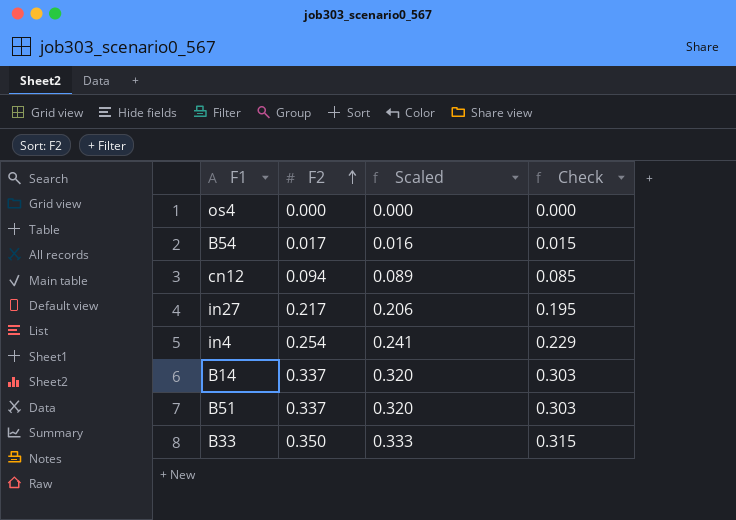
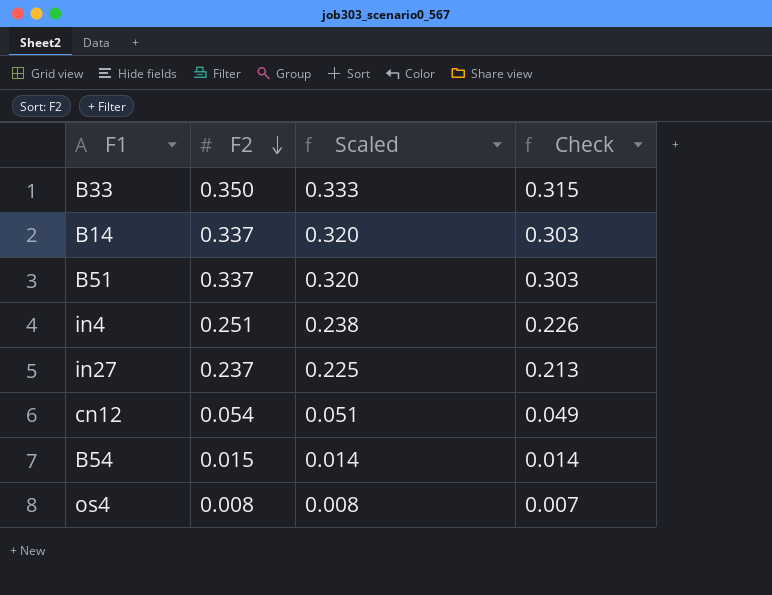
row order: F2 ascending -> F2 descending
in4 | F2: 0.254 -> 0.251
in4 | Scaled: 0.241 -> 0.238
in4 | Check: 0.229 -> 0.226
in27 | F2: 0.217 -> 0.237
in27 | Scaled: 0.206 -> 0.225
in27 | Check: 0.195 -> 0.213
cn12 | F2: 0.094 -> 0.054
cn12 | Scaled: 0.089 -> 0.051
cn12 | Check: 0.085 -> 0.049
B54 | F2: 0.017 -> 0.015
B54 | Scaled: 0.016 -> 0.014
B54 | Check: 0.015 -> 0.014
os4 | F2: 0.000 -> 0.008
os4 | Scaled: 0.000 -> 0.008
os4 | Check: 0.000 -> 0.007

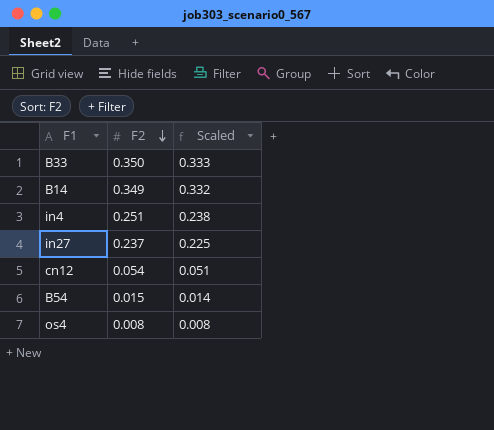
column Check | formula: [F2] * 0.9 -> none
row B51: 0.337 | 0.320 | 0.303 -> none
B14 | F2: 0.337 -> 0.349
B14 | Scaled: 0.320 -> 0.332

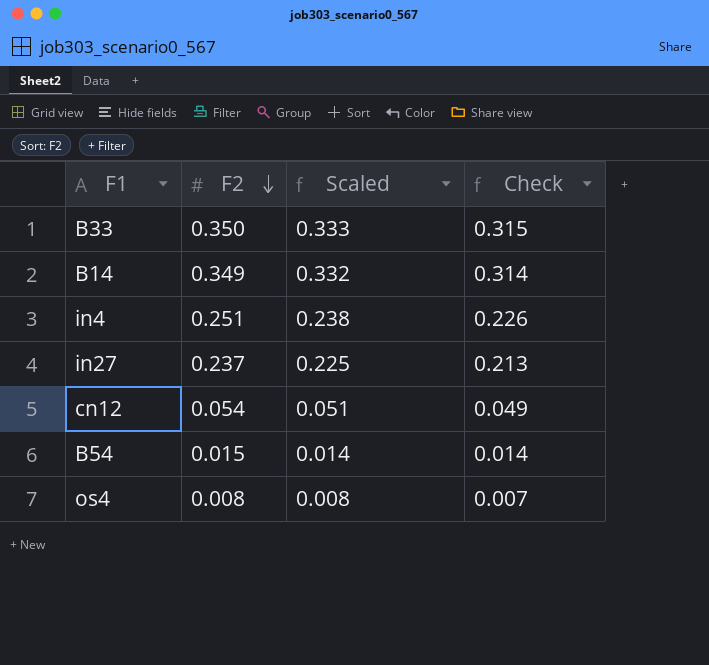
column Check | formula: none -> [F2] * 0.9

